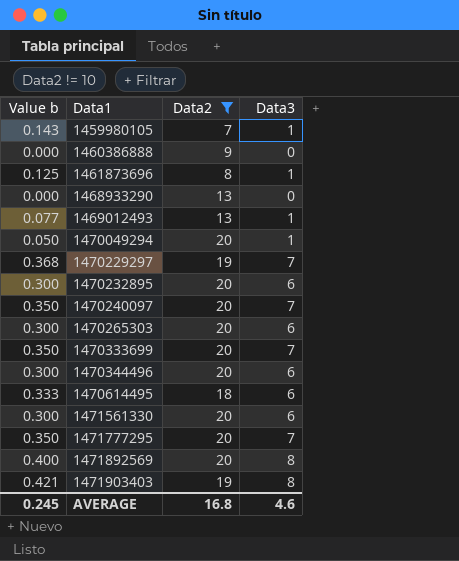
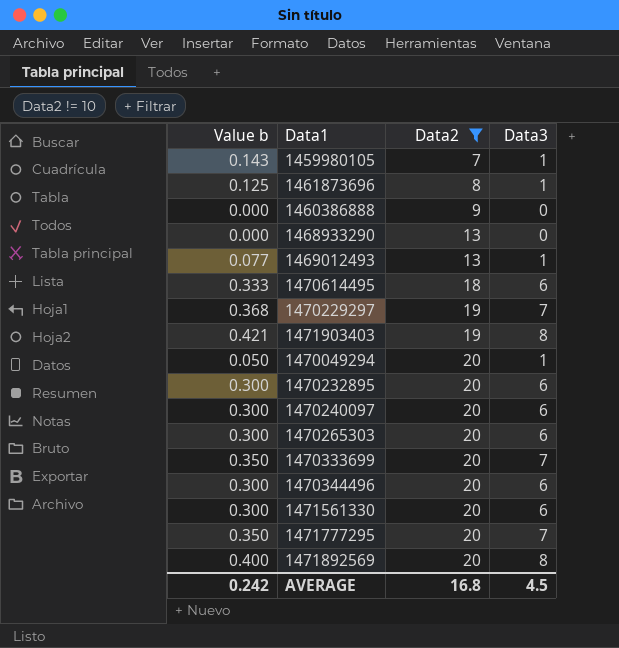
row order: Data1 ascending -> Data2 ascending
1470240097 | Value b: 0.350 -> 0.300
1470240097 | Data3: 7 -> 6
AVERAGE | Value b: 0.245 -> 0.242
AVERAGE | Data3: 4.6 -> 4.5

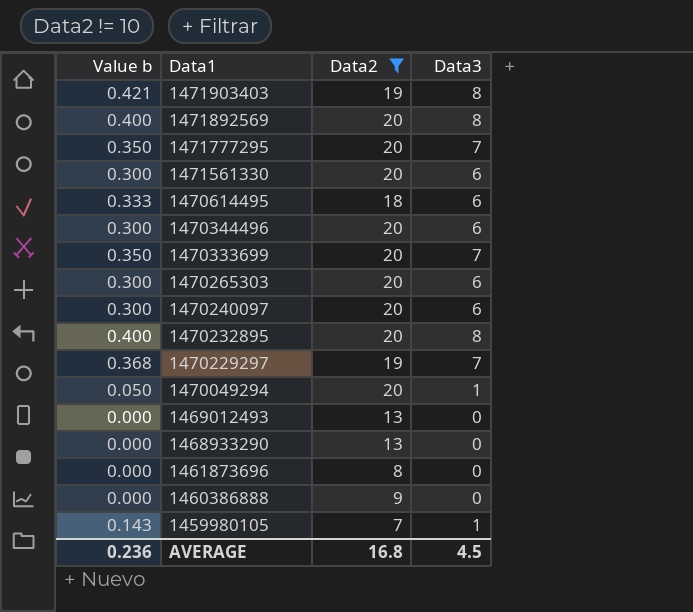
row order: Data2 ascending -> Data1 descending
1470232895 | Value b: 0.300 -> 0.400
1470232895 | Data3: 6 -> 8
1469012493 | Value b: 0.077 -> 0.000
1469012493 | Data3: 1 -> 0
1461873696 | Value b: 0.125 -> 0.000
1461873696 | Data3: 1 -> 0
AVERAGE | Value b: 0.242 -> 0.236

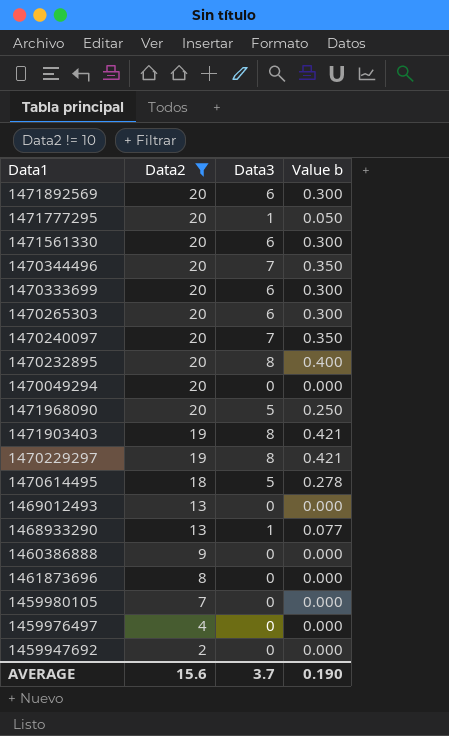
row order: Data1 descending -> Data2 descending
column Value b | position: 1 -> 4
1471892569 | Data3: 8 -> 6
1471892569 | Value b: 0.400 -> 0.300
1471777295 | Data3: 7 -> 1
1471777295 | Value b: 0.350 -> 0.050
1470344496 | Data3: 6 -> 7
1470344496 | Value b: 0.300 -> 0.350
1470333699 | Data3: 7 -> 6
1470333699 | Value b: 0.350 -> 0.300
1470240097 | Data3: 6 -> 7
1470240097 | Value b: 0.300 -> 0.350
1470049294 | Data3: 1 -> 0
1470049294 | Value b: 0.050 -> 0.000
row 1471968090: none -> 20 | 5 | 0.250
1470229297 | Data3: 7 -> 8
1470229297 | Value b: 0.368 -> 0.421
1470614495 | Data3: 6 -> 5
1470614495 | Value b: 0.333 -> 0.278
1468933290 | Data3: 0 -> 1
1468933290 | Value b: 0.000 -> 0.077
1459980105 | Data3: 1 -> 0
1459980105 | Value b: 0.143 -> 0.000
row 1459976497: none -> 4 | 0 | 0.000
row 1459947692: none -> 2 | 0 | 0.000
AVERAGE | Data2: 16.8 -> 15.6
AVERAGE | Data3: 4.5 -> 3.7
AVERAGE | Value b: 0.236 -> 0.190

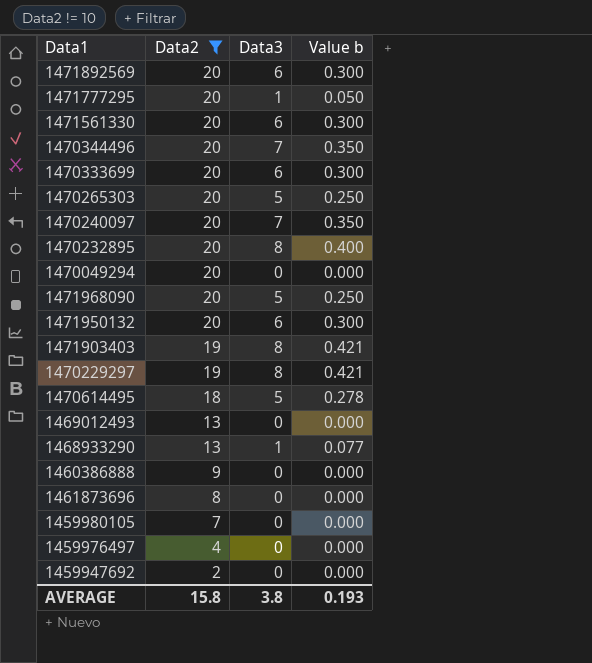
1470265303 | Data3: 6 -> 5
1470265303 | Value b: 0.300 -> 0.250
row 1471950132: none -> 20 | 6 | 0.300
AVERAGE | Data2: 15.6 -> 15.8
AVERAGE | Data3: 3.7 -> 3.8
AVERAGE | Value b: 0.190 -> 0.193

